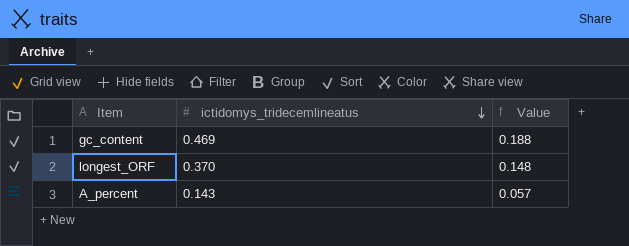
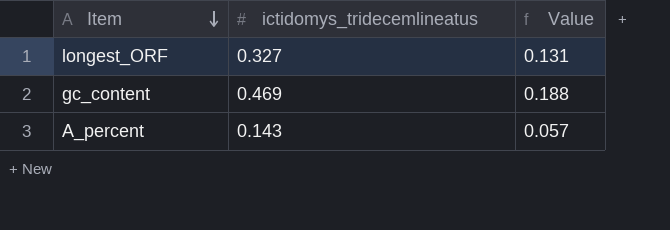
row order: ictidomys_tridecemlineatus descending -> Item descending
longest_ORF | ictidomys_tridecemlineatus: 0.370 -> 0.327
longest_ORF | Value: 0.148 -> 0.131

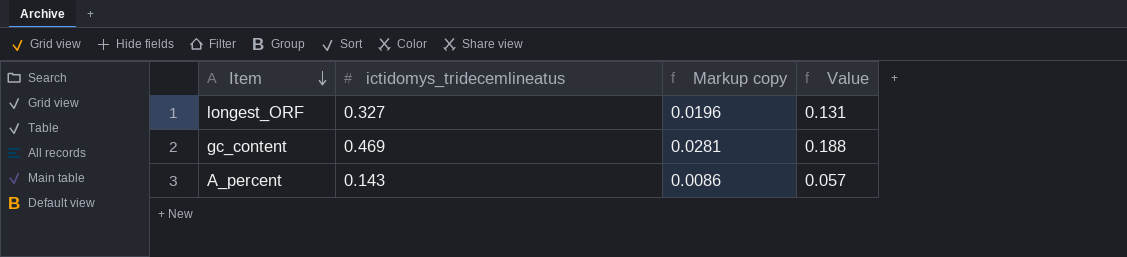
column Markup copy | formula: none -> [ictidomys_tridecemlineatus] * 0.06

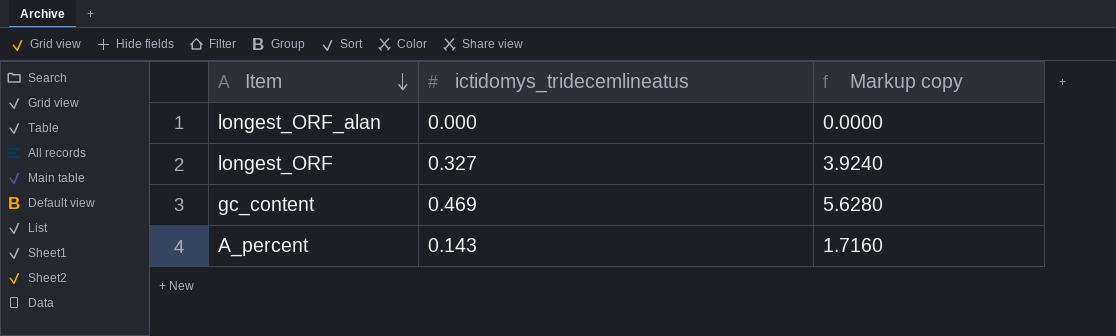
column Value | formula: [ictidomys_tridecemlineatus] * 0.4 -> none
column Markup copy | formula: [ictidomys_tridecemlineatus] * 0.06 -> [ictidomys_tridecemlineatus] * 12
row longest_ORF_alan: none -> 0.000 | 0.0000

